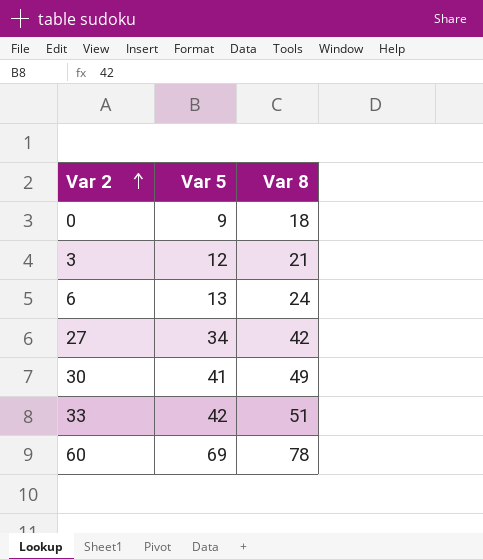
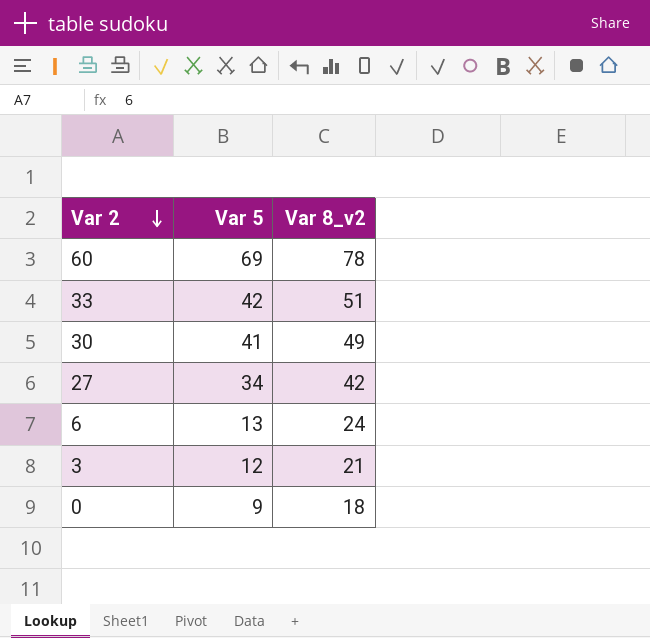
row order: Var 2 ascending -> Var 2 descending
column name: Var 8 -> Var 8_v2

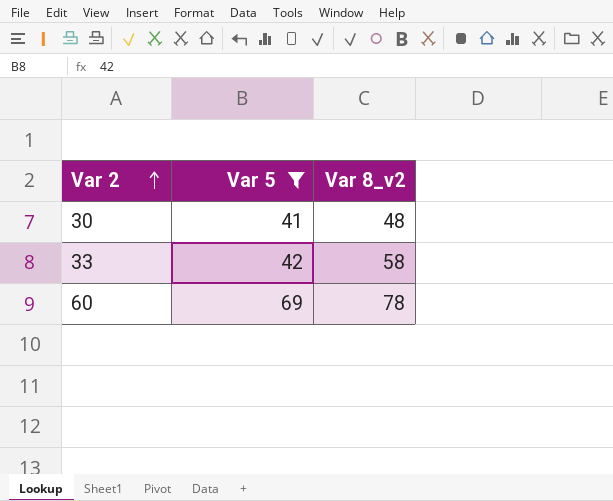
filter: none -> Var 5 >= 41
row order: Var 2 descending -> Var 2 ascending
30 | Var 8_v2: 49 -> 48
33 | Var 8_v2: 51 -> 58

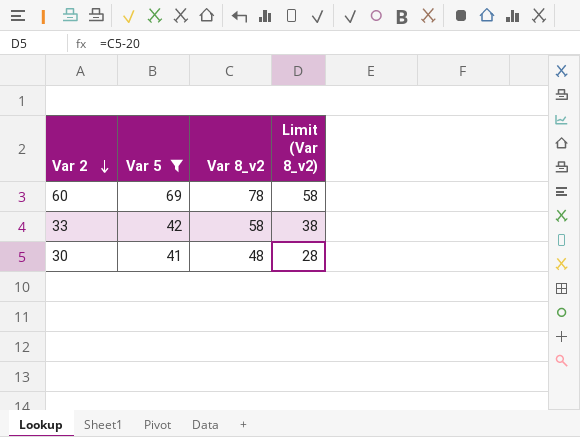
row order: Var 2 ascending -> Var 2 descending
column Limit (Var 8_v2) | formula: none -> [Var 8_v2] - 20

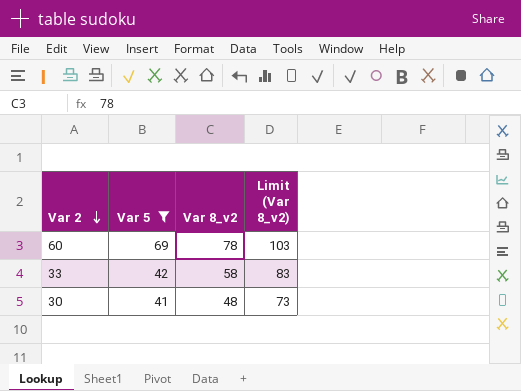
column Limit (Var 8_v2) | formula: [Var 8_v2] - 20 -> [Var 8_v2] + 25

